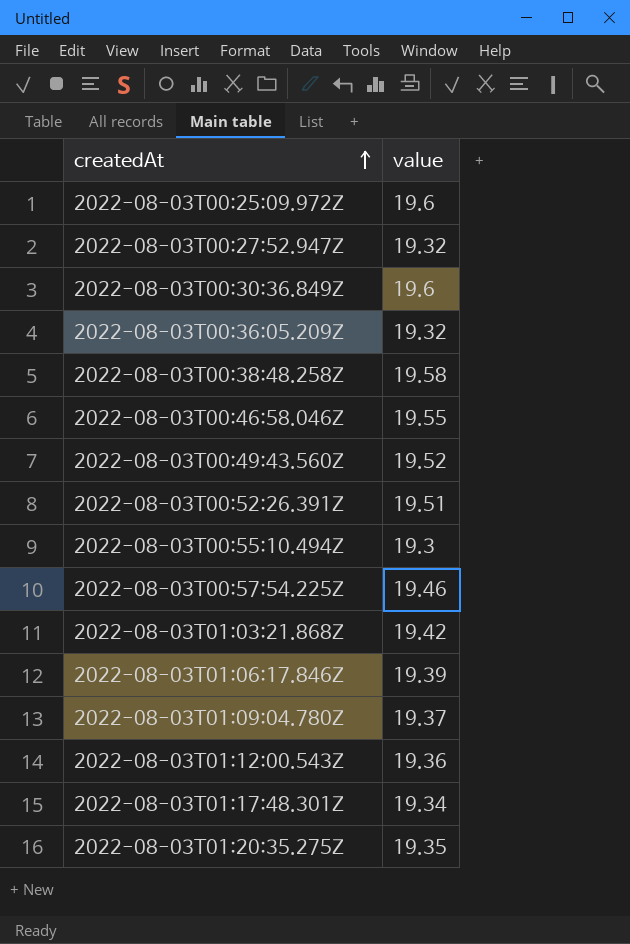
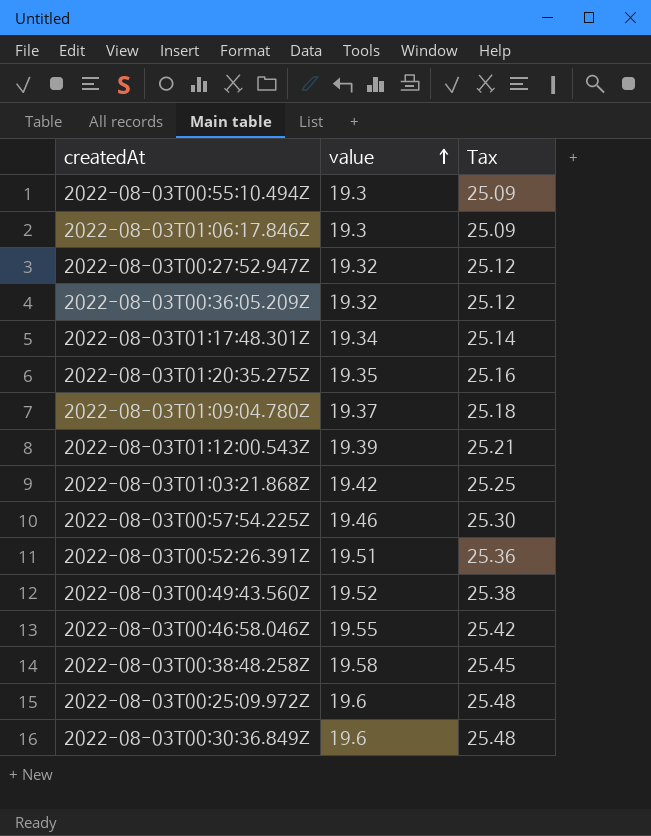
row order: createdAt ascending -> value ascending
column Tax | formula: none -> [value] * 1.3
2022-08-03T01:06:17.846Z | value: 19.39 -> 19.3
2022-08-03T01:12:00.543Z | value: 19.36 -> 19.39

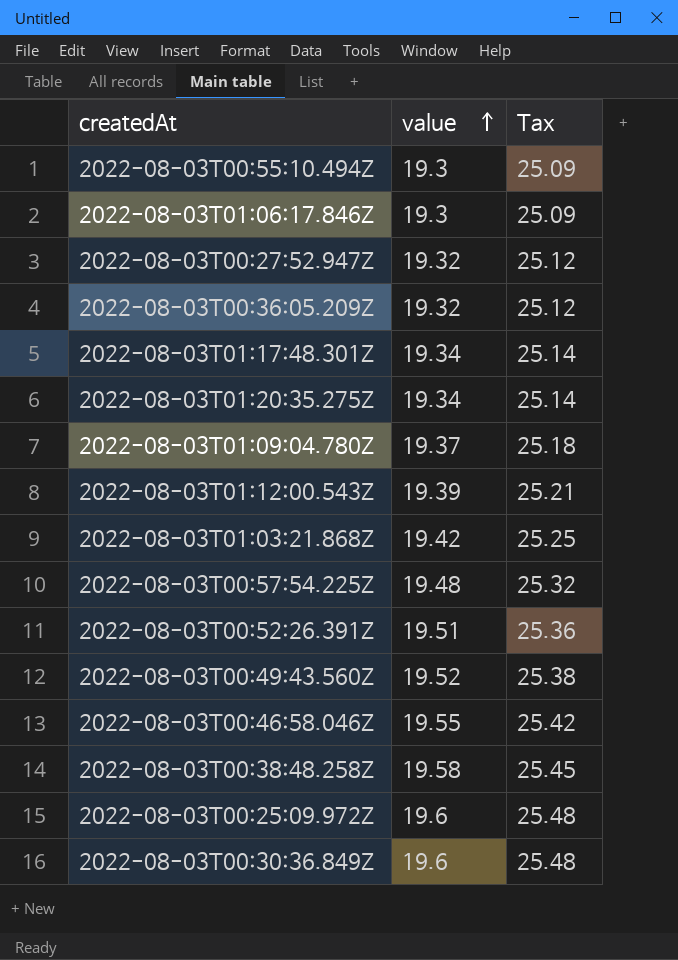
2022-08-03T01:20:35.275Z | value: 19.35 -> 19.34
2022-08-03T01:20:35.275Z | Tax: 25.16 -> 25.14
2022-08-03T00:57:54.225Z | value: 19.46 -> 19.48
2022-08-03T00:57:54.225Z | Tax: 25.30 -> 25.32

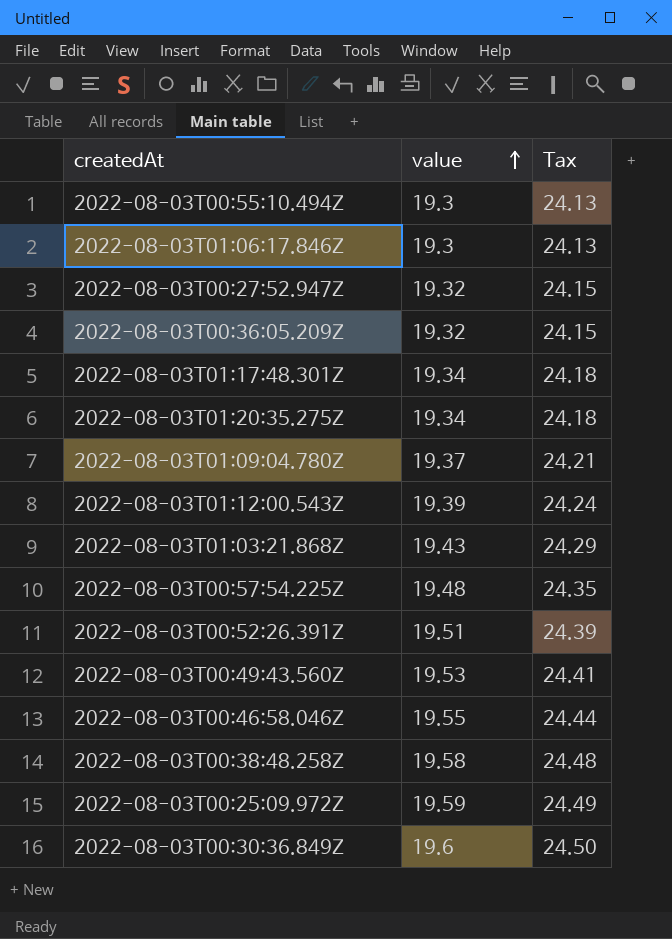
column Tax | formula: [value] * 1.3 -> [value] * 1.25
2022-08-03T01:03:21.868Z | value: 19.42 -> 19.43
2022-08-03T00:49:43.560Z | value: 19.52 -> 19.53
2022-08-03T00:25:09.972Z | value: 19.6 -> 19.59

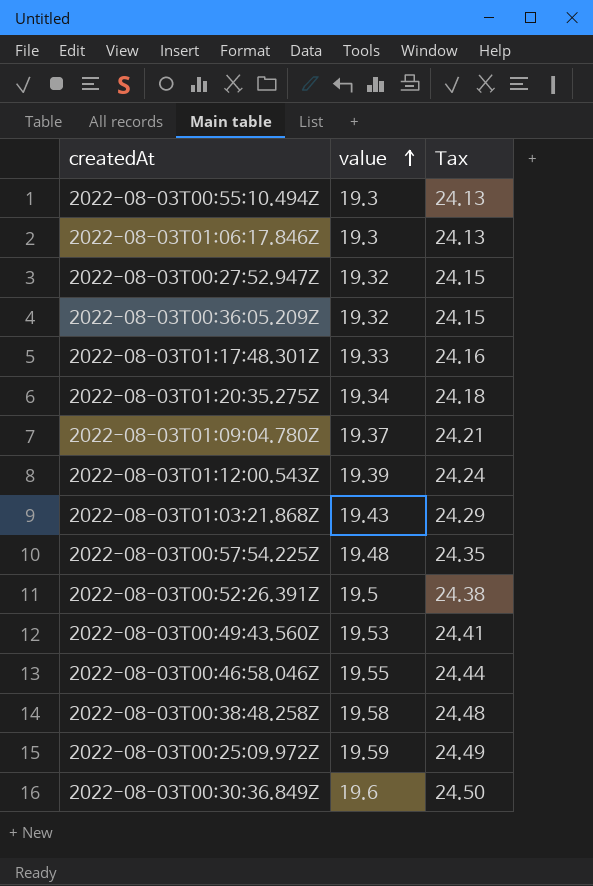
2022-08-03T01:17:48.301Z | value: 19.34 -> 19.33
2022-08-03T01:17:48.301Z | Tax: 24.18 -> 24.16
2022-08-03T00:52:26.391Z | value: 19.51 -> 19.5
2022-08-03T00:52:26.391Z | Tax: 24.39 -> 24.38

